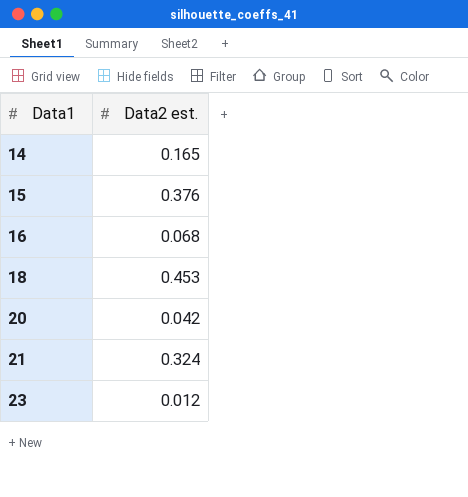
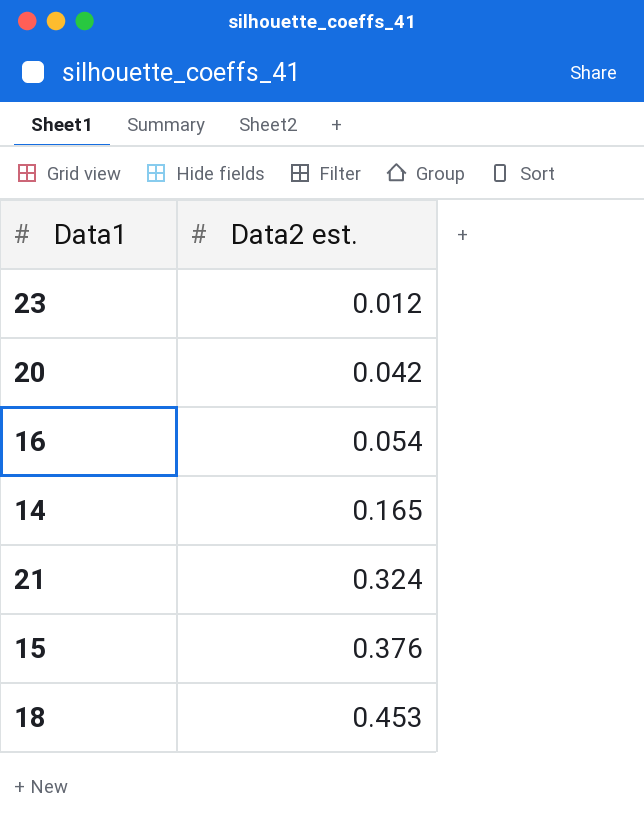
row order: Data1 ascending -> Data2 est. ascending
16 | Data2 est.: 0.068 -> 0.054

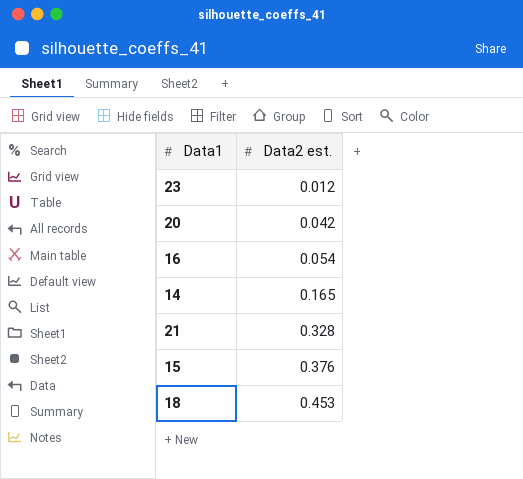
21 | Data2 est.: 0.324 -> 0.328

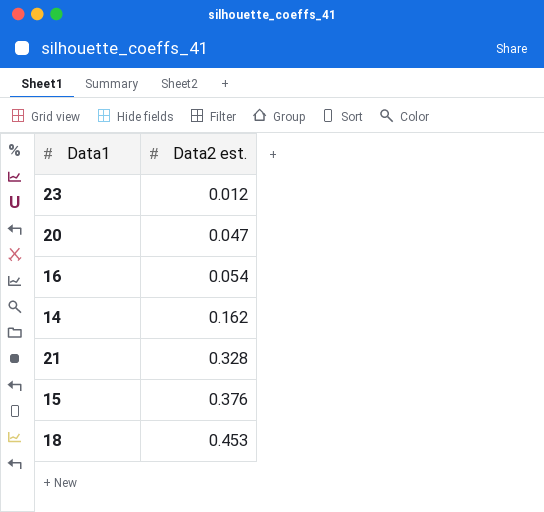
20 | Data2 est.: 0.042 -> 0.047
14 | Data2 est.: 0.165 -> 0.162

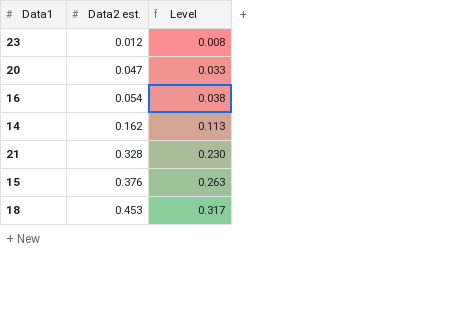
column Level | formula: none -> [Data2 est.] * 0.7

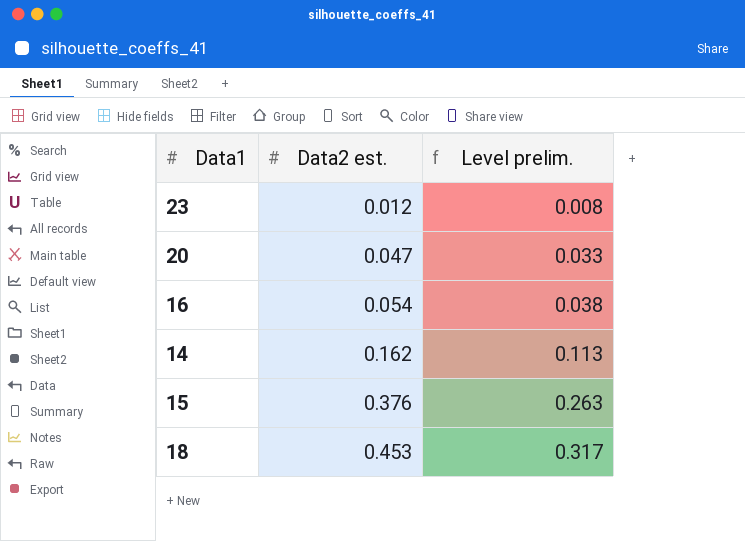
column name: Level -> Level prelim.
row 21: 0.328 | 0.230 -> none

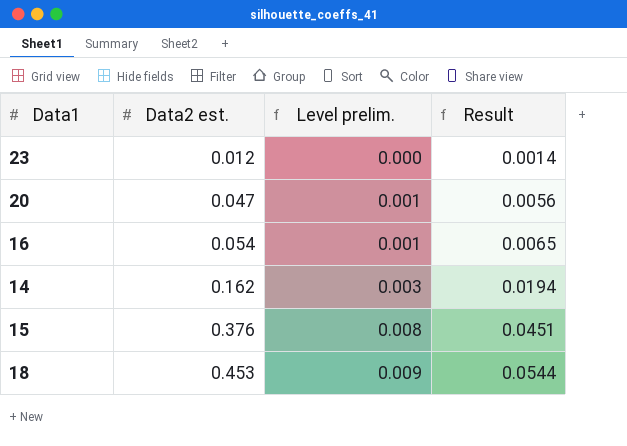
column Level prelim. | formula: [Data2 est.] * 0.7 -> [Data2 est.] * 0.02
column Result | formula: none -> [Data2 est.] * 0.12

